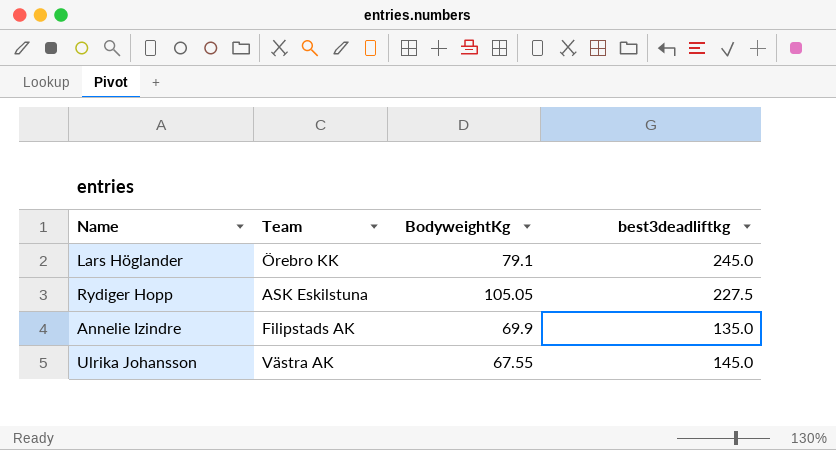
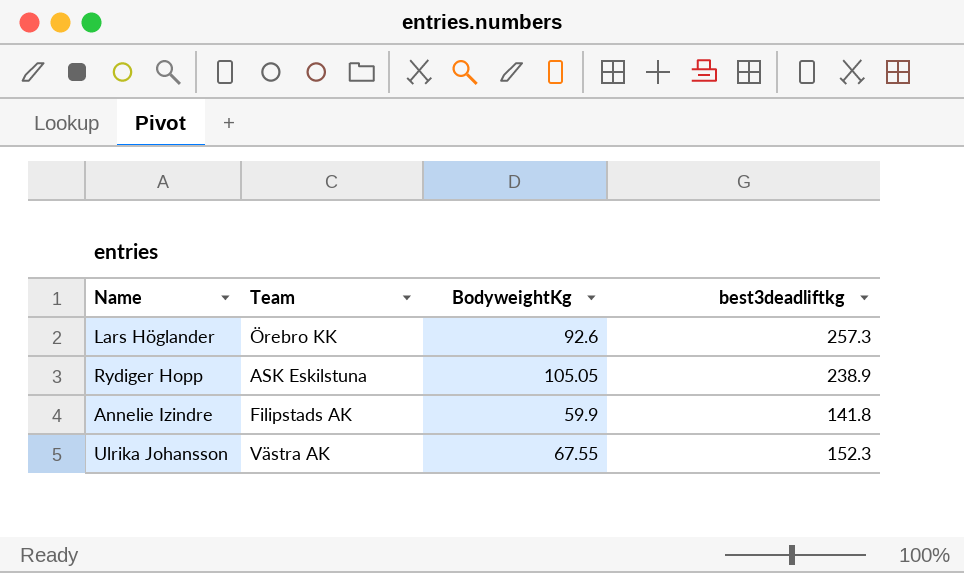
Lars Höglander | BodyweightKg: 79.1 -> 92.6
Lars Höglander | best3deadliftkg: 245.0 -> 257.3
Rydiger Hopp | best3deadliftkg: 227.5 -> 238.9
Annelie Izindre | BodyweightKg: 69.9 -> 59.9
Annelie Izindre | best3deadliftkg: 135.0 -> 141.8
Ulrika Johansson | best3deadliftkg: 145.0 -> 152.3

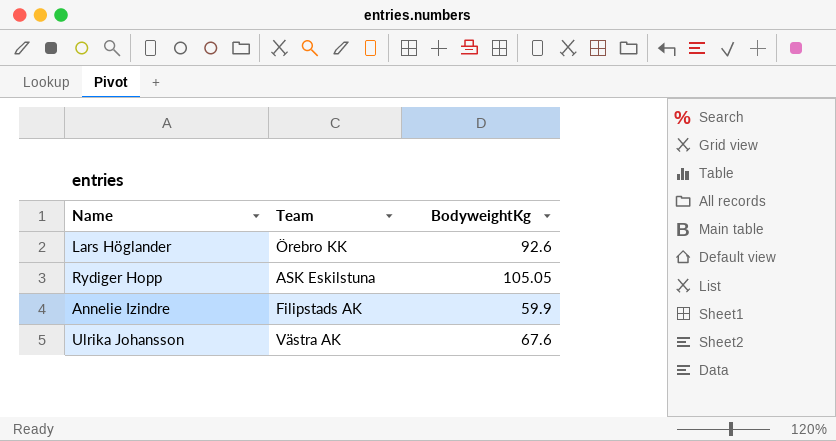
column best3deadliftkg | position: 4 -> none
Ulrika Johansson | BodyweightKg: 67.55 -> 67.6

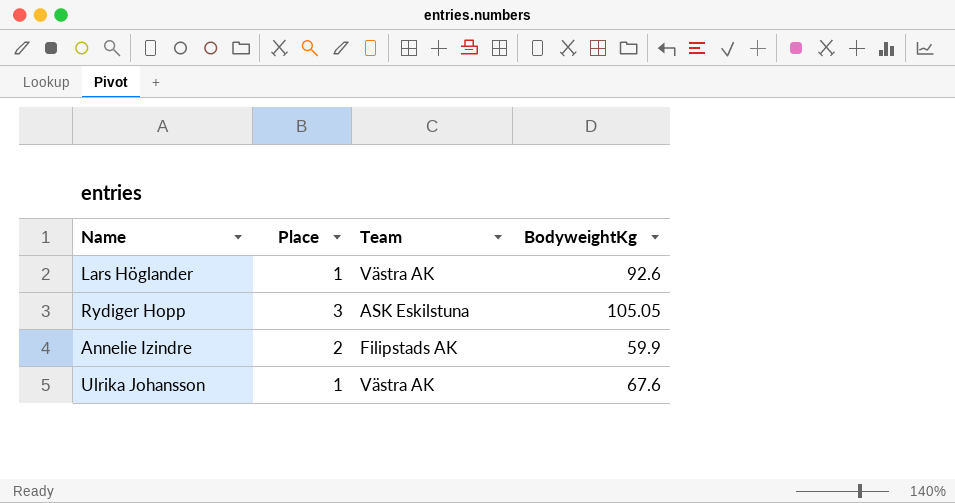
column Place | position: none -> 2
Lars Höglander | Team: Örebro KK -> Västra AK

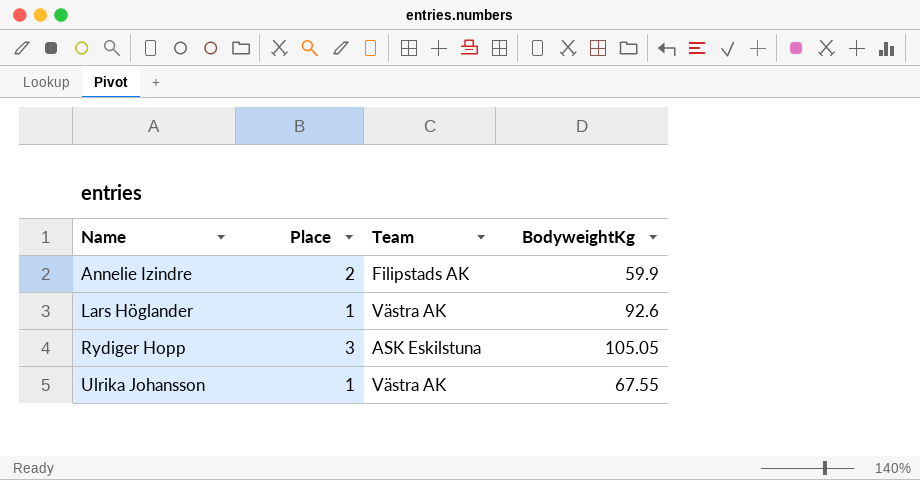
row order: none -> Name ascending
Ulrika Johansson | BodyweightKg: 67.6 -> 67.55

